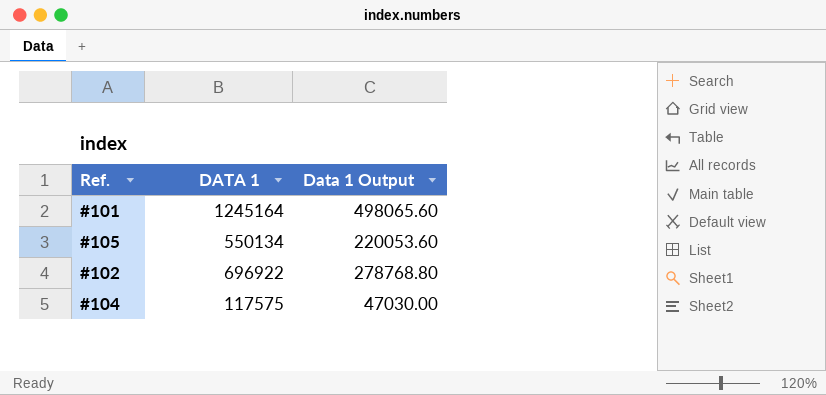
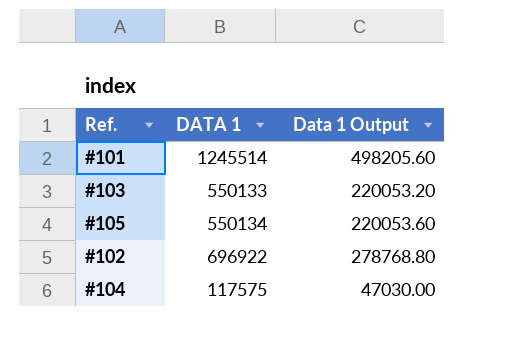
#101 | DATA 1: 1245164 -> 1245514
#101 | Data 1 Output: 498065.60 -> 498205.60
row #103: none -> 550133 | 220053.20

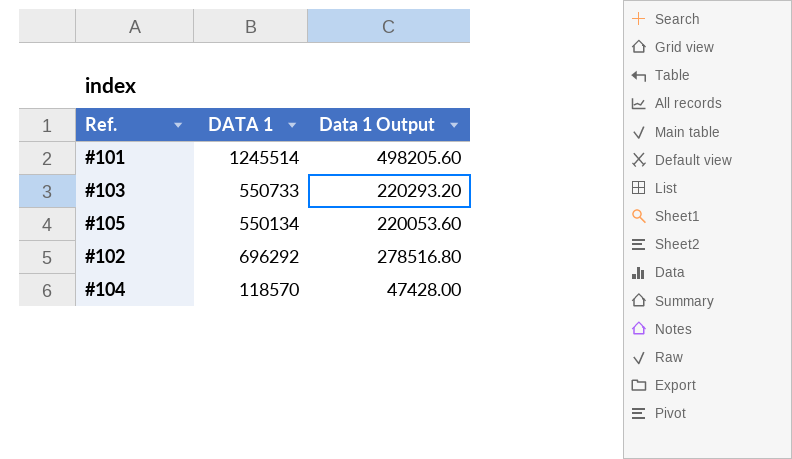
#103 | DATA 1: 550133 -> 550733
#103 | Data 1 Output: 220053.20 -> 220293.20
#102 | DATA 1: 696922 -> 696292
#102 | Data 1 Output: 278768.80 -> 278516.80
#104 | DATA 1: 117575 -> 118570
#104 | Data 1 Output: 47030.00 -> 47428.00

